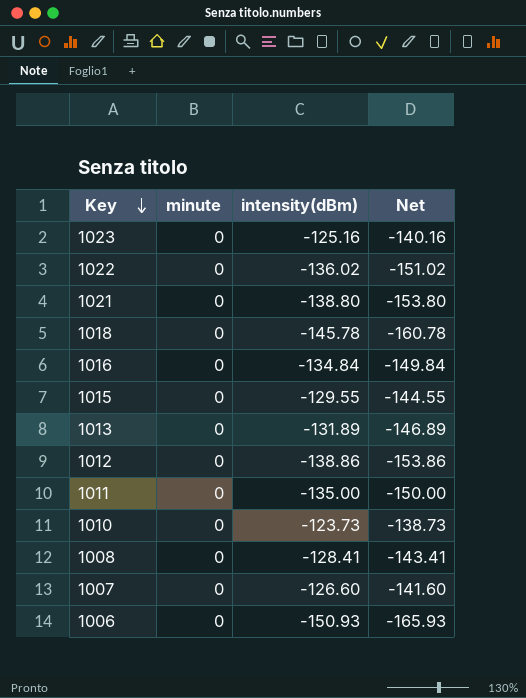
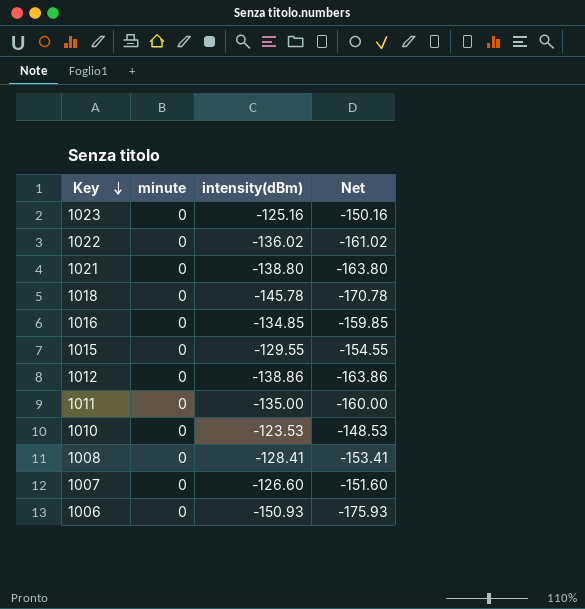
column Net | formula: [intensity(dBm)] - 15 -> [intensity(dBm)] - 25
row 1013: 0 | -131.89 | -146.89 -> none
1016 | intensity(dBm): -134.84 -> -134.85
1010 | intensity(dBm): -123.73 -> -123.53

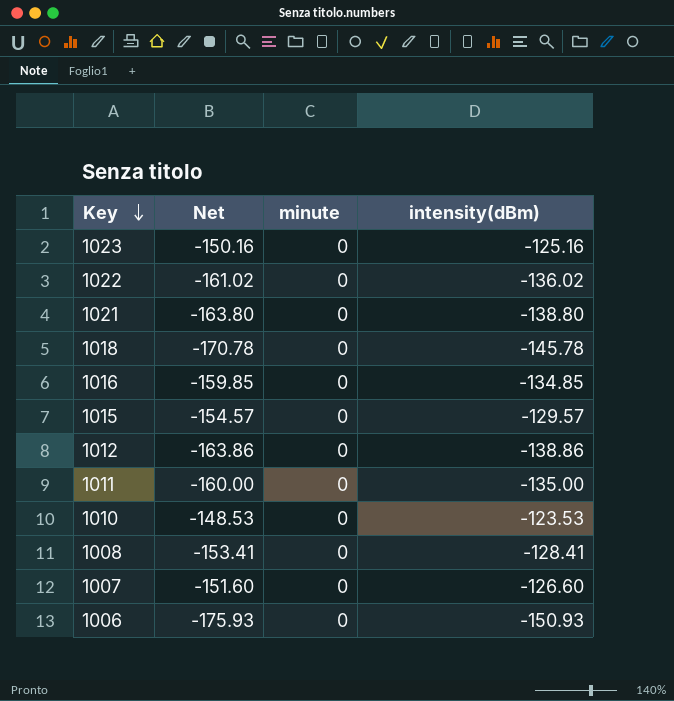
column Net | position: 4 -> 2
1015 | Net: -154.55 -> -154.57
1015 | intensity(dBm): -129.55 -> -129.57

